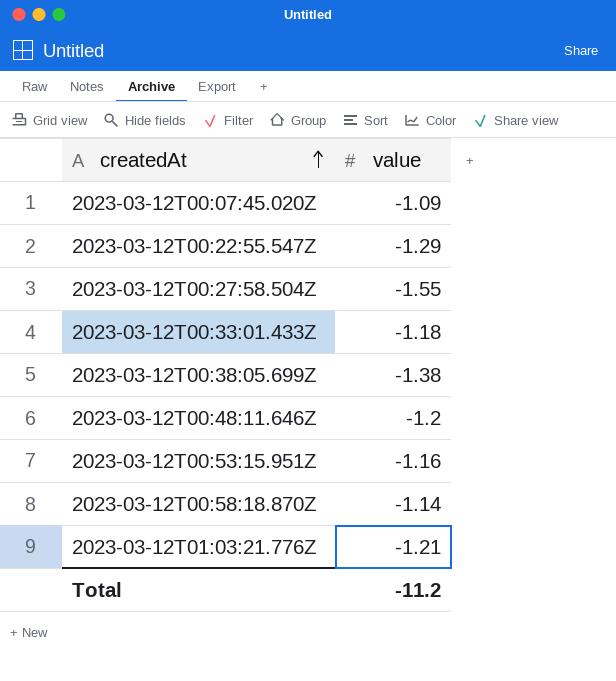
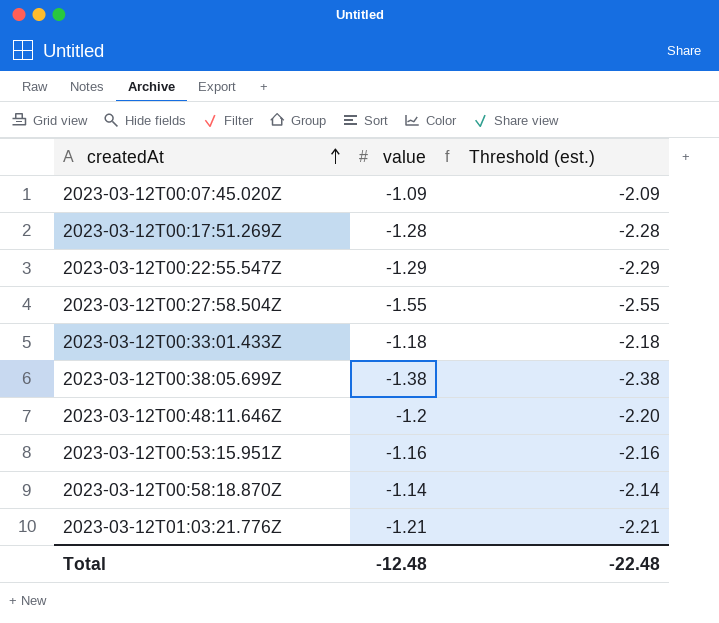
column Threshold (est.) | formula: none -> [value] - 1
row 2023-03-12T00:17:51.269Z: none -> -1.28 | -2.28
Total | value: -11.2 -> -12.48

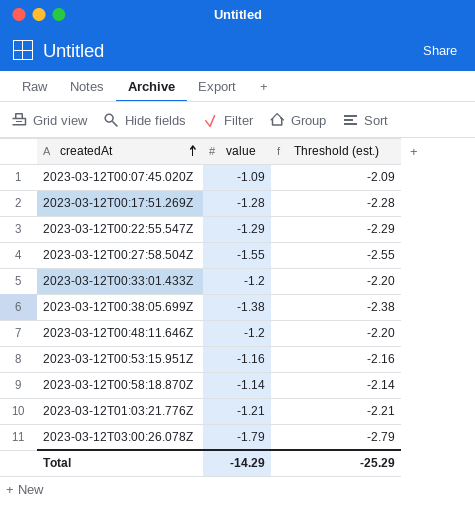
2023-03-12T00:33:01.433Z | value: -1.18 -> -1.2
2023-03-12T00:33:01.433Z | Threshold (est.): -2.18 -> -2.20
row 2023-03-12T03:00:26.078Z: none -> -1.79 | -2.79
Total | value: -12.48 -> -14.29
Total | Threshold (est.): -22.48 -> -25.29

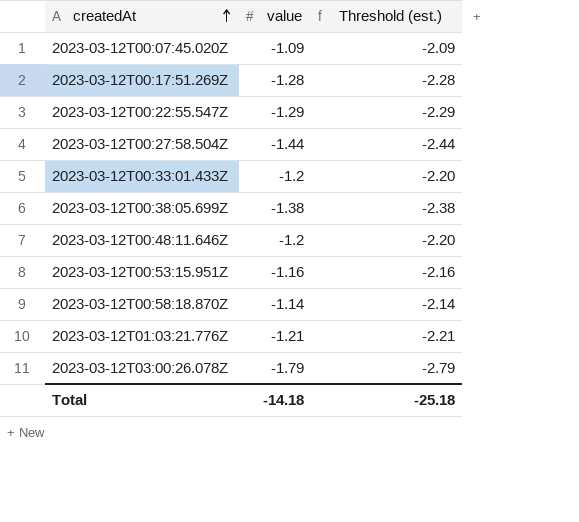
2023-03-12T00:27:58.504Z | value: -1.55 -> -1.44
2023-03-12T00:27:58.504Z | Threshold (est.): -2.55 -> -2.44
Total | value: -14.29 -> -14.18
Total | Threshold (est.): -25.29 -> -25.18

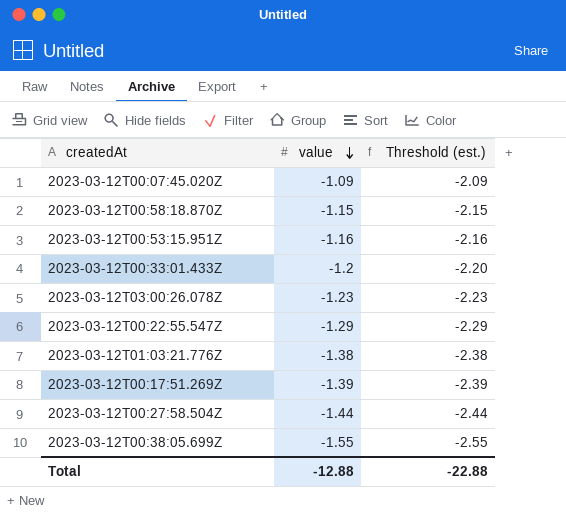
row order: createdAt ascending -> value descending
row 2023-03-12T00:48:11.646Z: -1.2 | -2.20 -> none
2023-03-12T00:58:18.870Z | value: -1.14 -> -1.15
2023-03-12T00:58:18.870Z | Threshold (est.): -2.14 -> -2.15
2023-03-12T03:00:26.078Z | value: -1.79 -> -1.23
2023-03-12T03:00:26.078Z | Threshold (est.): -2.79 -> -2.23
2023-03-12T01:03:21.776Z | value: -1.21 -> -1.38
2023-03-12T01:03:21.776Z | Threshold (est.): -2.21 -> -2.38
2023-03-12T00:17:51.269Z | value: -1.28 -> -1.39
2023-03-12T00:17:51.269Z | Threshold (est.): -2.28 -> -2.39
2023-03-12T00:38:05.699Z | value: -1.38 -> -1.55
2023-03-12T00:38:05.699Z | Threshold (est.): -2.38 -> -2.55
Total | value: -14.18 -> -12.88
Total | Threshold (est.): -25.18 -> -22.88

